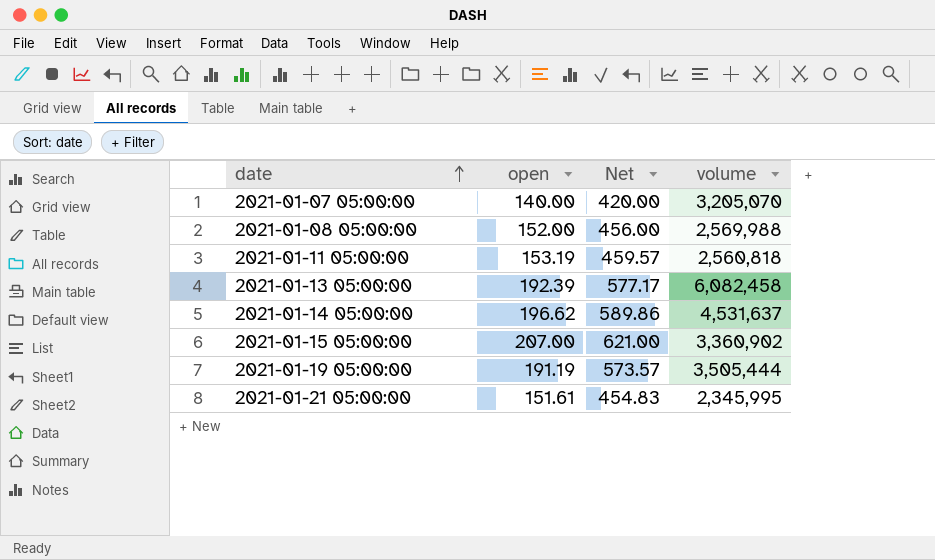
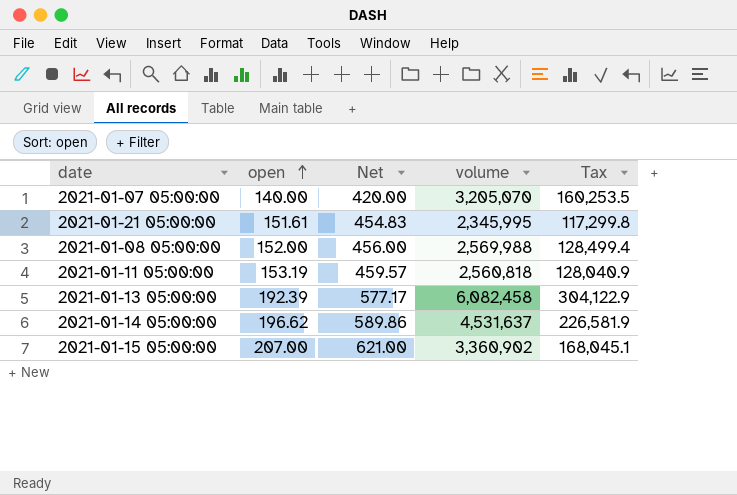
row order: date ascending -> open ascending
column Tax | formula: none -> [volume] * 0.05
row 2021-01-19 05:00:00: 191.19 | 573.57 | 3,505,444 -> none

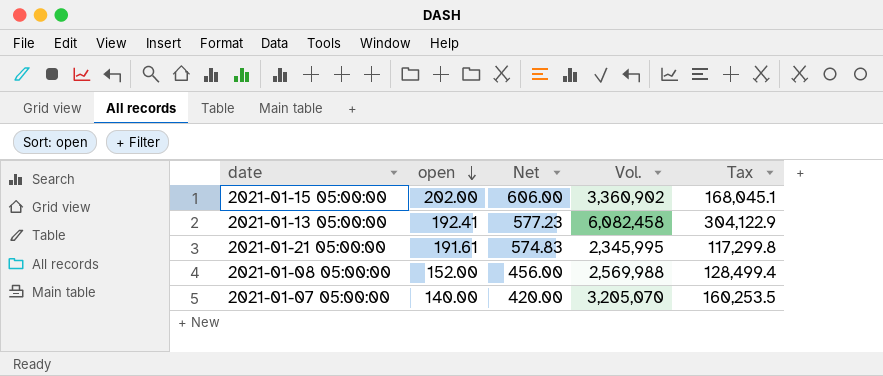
row order: open ascending -> open descending
column name: volume -> Vol.
row 2021-01-11 05:00:00: 153.19 | 459.57 | 2,560,818 | 128,040.9 -> none
row 2021-01-14 05:00:00: 196.62 | 589.86 | 4,531,637 | 226,581.9 -> none
2021-01-15 05:00:00 | open: 207.00 -> 202.00
2021-01-15 05:00:00 | Net: 621.00 -> 606.00
2021-01-13 05:00:00 | open: 192.39 -> 192.41
2021-01-13 05:00:00 | Net: 577.17 -> 577.23
2021-01-21 05:00:00 | open: 151.61 -> 191.61
2021-01-21 05:00:00 | Net: 454.83 -> 574.83

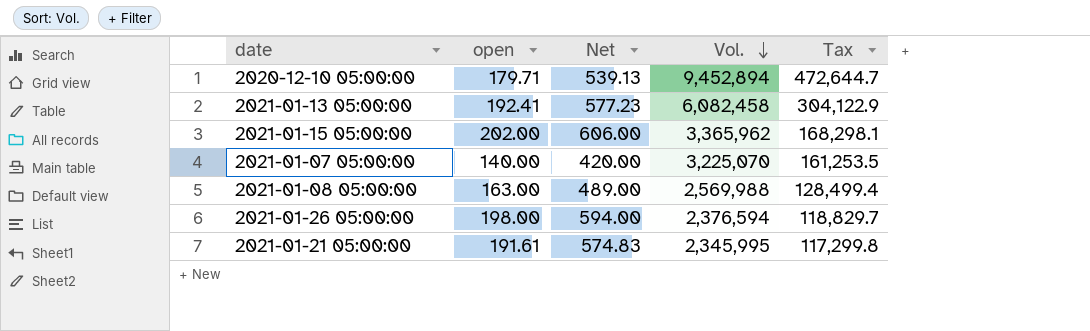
row order: open descending -> Vol. descending
row 2020-12-10 05:00:00: none -> 179.71 | 539.13 | 9,452,894 | 472,644.7
2021-01-15 05:00:00 | Vol.: 3,360,902 -> 3,365,962
2021-01-15 05:00:00 | Tax: 168,045.1 -> 168,298.1
2021-01-07 05:00:00 | Vol.: 3,205,070 -> 3,225,070
2021-01-07 05:00:00 | Tax: 160,253.5 -> 161,253.5
2021-01-08 05:00:00 | open: 152.00 -> 163.00
2021-01-08 05:00:00 | Net: 456.00 -> 489.00
row 2021-01-26 05:00:00: none -> 198.00 | 594.00 | 2,376,594 | 118,829.7

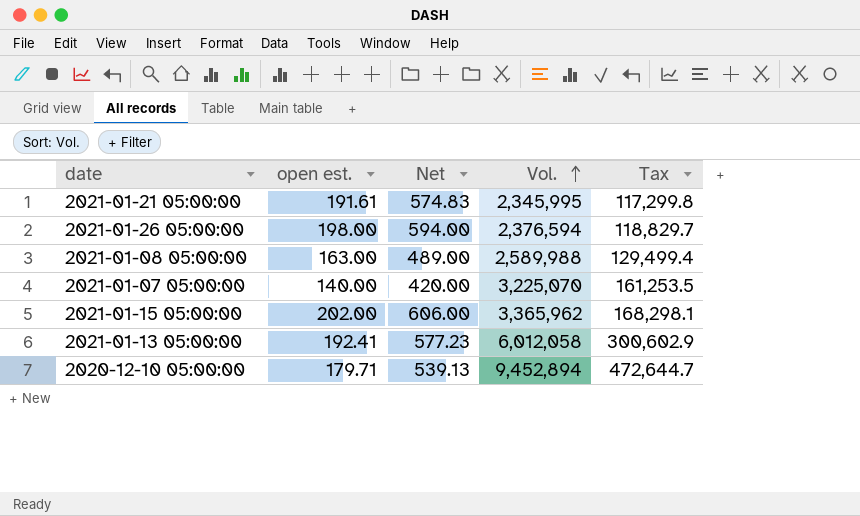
row order: Vol. descending -> Vol. ascending
column name: open -> open est.
2021-01-08 05:00:00 | Vol.: 2,569,988 -> 2,589,988
2021-01-08 05:00:00 | Tax: 128,499.4 -> 129,499.4
2021-01-13 05:00:00 | Vol.: 6,082,458 -> 6,012,058
2021-01-13 05:00:00 | Tax: 304,122.9 -> 300,602.9

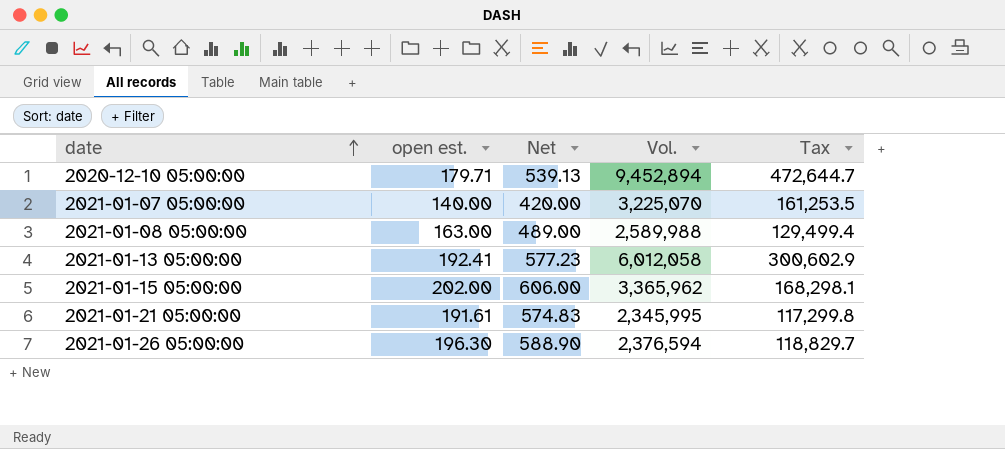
row order: Vol. ascending -> date ascending
2021-01-26 05:00:00 | open est.: 198.00 -> 196.30
2021-01-26 05:00:00 | Net: 594.00 -> 588.90

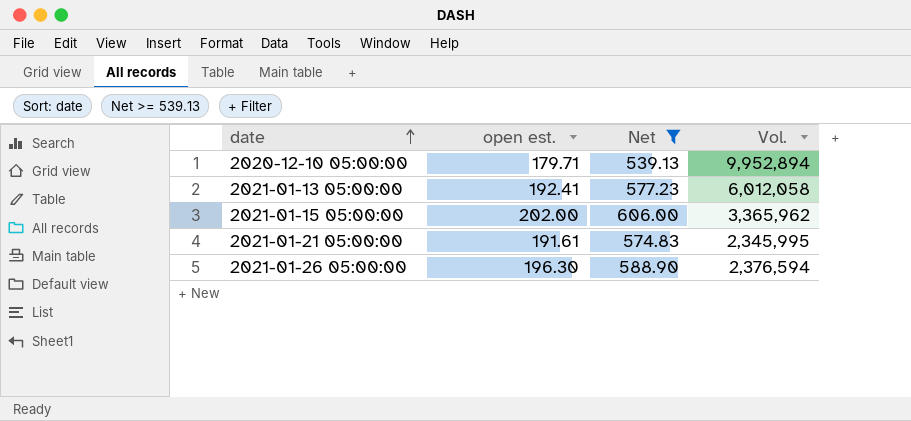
filter: none -> Net >= 539.13
column Tax | formula: [Vol.] * 0.05 -> none
2020-12-10 05:00:00 | Vol.: 9,452,894 -> 9,952,894

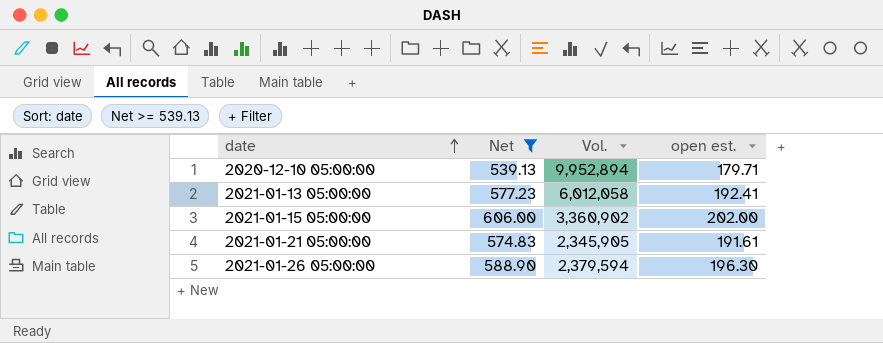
column open est. | position: 2 -> 4
2021-01-15 05:00:00 | Vol.: 3,365,962 -> 3,360,902
2021-01-21 05:00:00 | Vol.: 2,345,995 -> 2,345,905
2021-01-26 05:00:00 | Vol.: 2,376,594 -> 2,379,594

